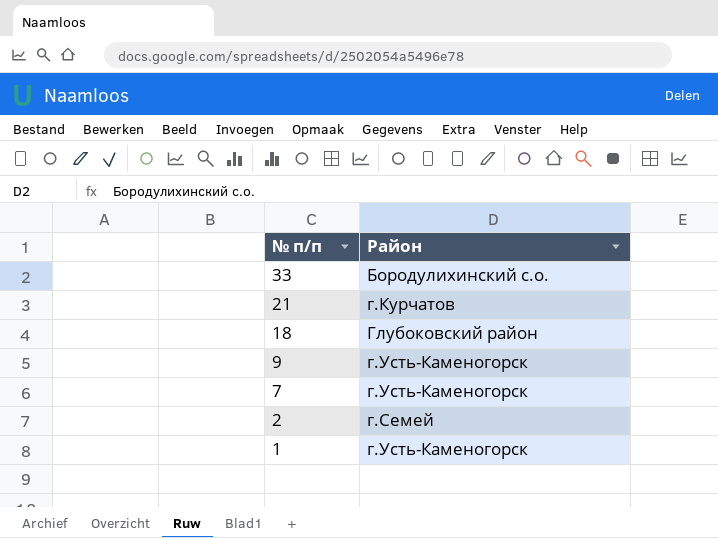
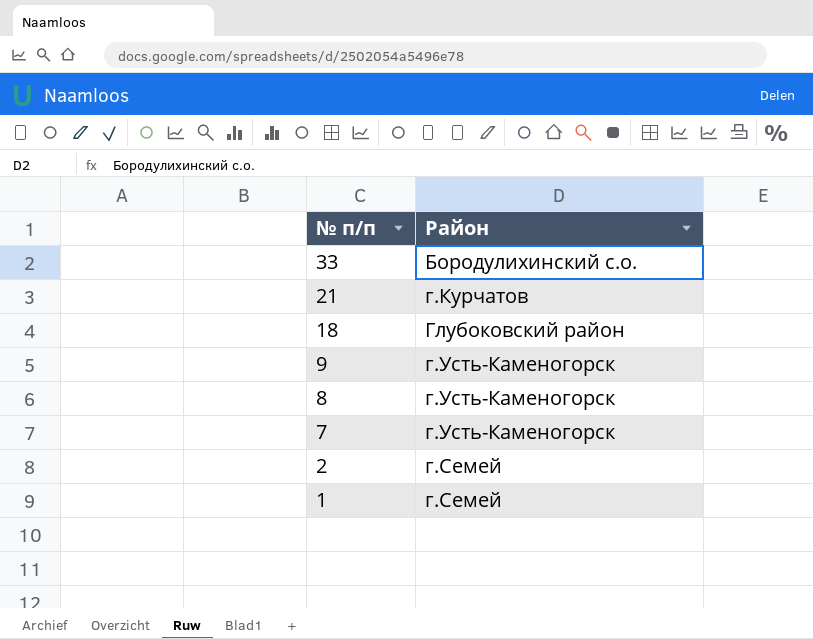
row 8: none -> г.Усть-Каменогорск
1 | Район: г.Усть-Каменогорск -> г.Семей

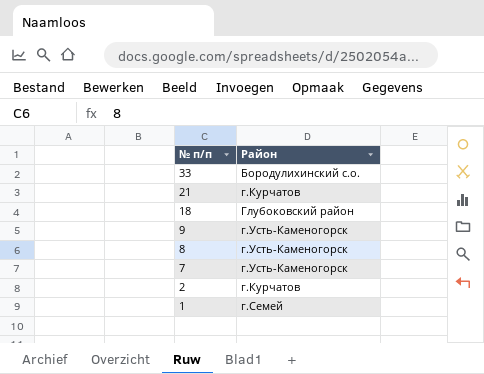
2 | Район: г.Семей -> г.Курчатов

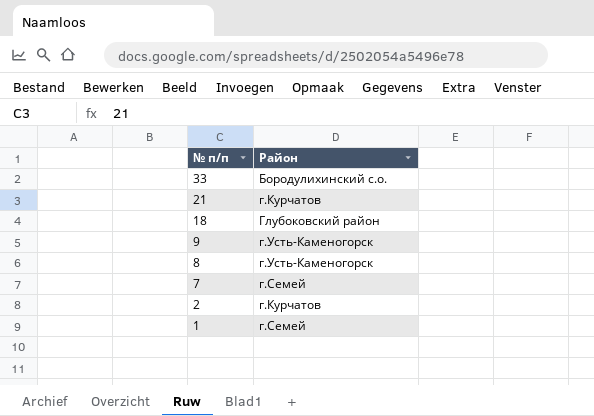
7 | Район: г.Усть-Каменогорск -> г.Семей

